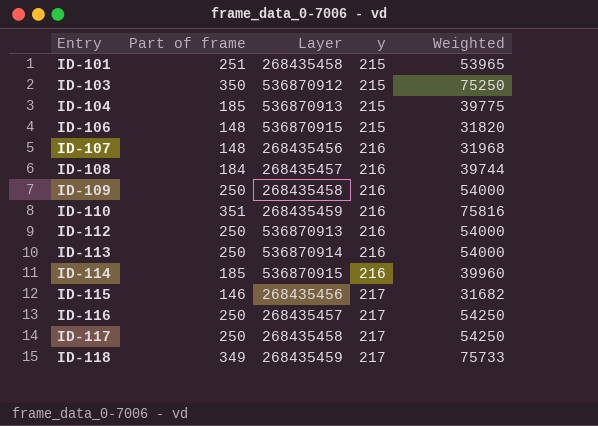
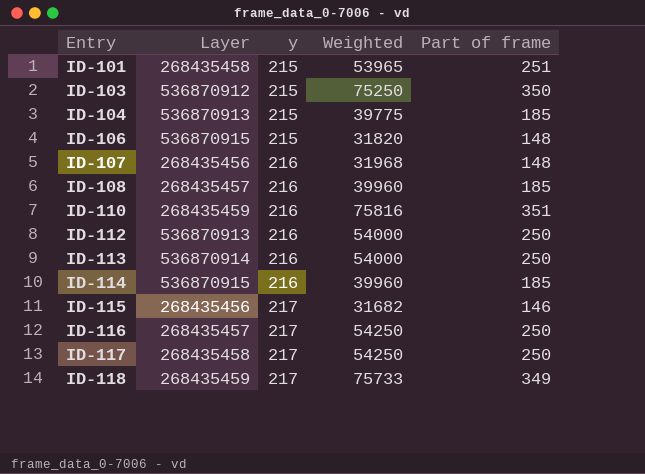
column Part of frame | position: 2 -> 5
row ID-109: 250 | 268435458 | 216 | 54000 -> none
ID-108 | Weighted: 39744 -> 39960
ID-108 | Part of frame: 184 -> 185

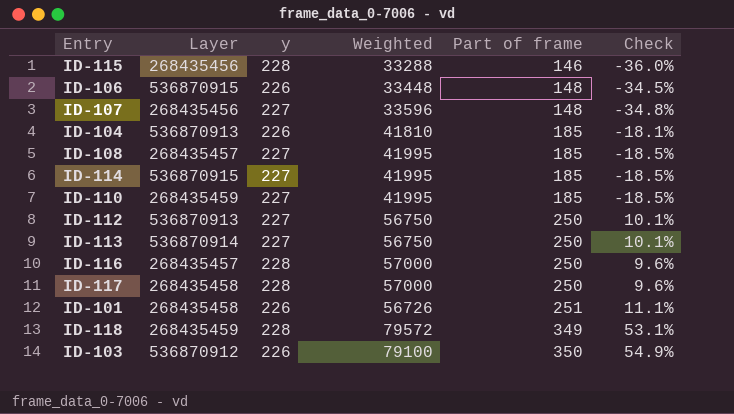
row order: Entry ascending -> Part of frame ascending
column Check | formula: none -> ([Part of frame] - [y]) / [y]
ID-115 | y: 217 -> 228
ID-115 | Weighted: 31682 -> 33288
ID-106 | y: 215 -> 226
ID-106 | Weighted: 31820 -> 33448
ID-107 | y: 216 -> 227
ID-107 | Weighted: 31968 -> 33596
ID-104 | y: 215 -> 226
ID-104 | Weighted: 39775 -> 41810
ID-108 | y: 216 -> 227
ID-108 | Weighted: 39960 -> 41995
ID-114 | y: 216 -> 227
ID-114 | Weighted: 39960 -> 41995
ID-110 | y: 216 -> 227
ID-110 | Weighted: 75816 -> 41995
ID-110 | Part of frame: 351 -> 185
ID-112 | y: 216 -> 227
ID-112 | Weighted: 54000 -> 56750
ID-113 | y: 216 -> 227
ID-113 | Weighted: 54000 -> 56750
ID-116 | y: 217 -> 228
ID-116 | Weighted: 54250 -> 57000
ID-117 | y: 217 -> 228
ID-117 | Weighted: 54250 -> 57000
ID-101 | y: 215 -> 226
ID-101 | Weighted: 53965 -> 56726
ID-118 | y: 217 -> 228
ID-118 | Weighted: 75733 -> 79572
ID-103 | y: 215 -> 226
ID-103 | Weighted: 75250 -> 79100

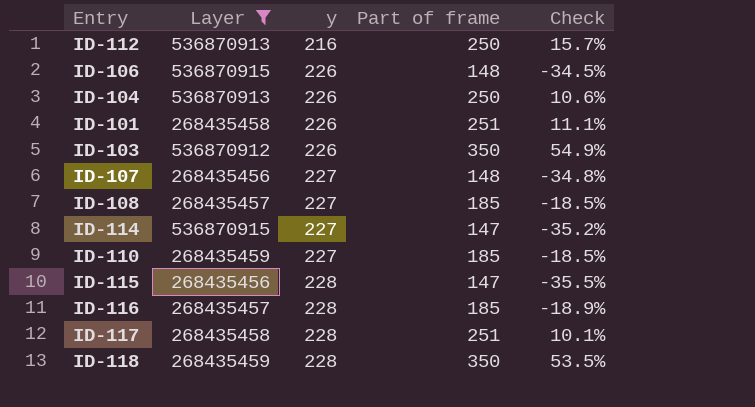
filter: none -> Layer != 536870914
row order: Part of frame ascending -> y ascending
column Weighted | formula: [y] * [Part of frame] -> none
ID-112 | y: 227 -> 216
ID-112 | Check: 10.1% -> 15.7%
ID-104 | Part of frame: 185 -> 250
ID-104 | Check: -18.1% -> 10.6%
ID-114 | Part of frame: 185 -> 147
ID-114 | Check: -18.5% -> -35.2%
ID-115 | Part of frame: 146 -> 147
ID-115 | Check: -36.0% -> -35.5%
ID-116 | Part of frame: 250 -> 185
ID-116 | Check: 9.6% -> -18.9%
ID-117 | Part of frame: 250 -> 251
ID-117 | Check: 9.6% -> 10.1%
ID-118 | Part of frame: 349 -> 350
ID-118 | Check: 53.1% -> 53.5%

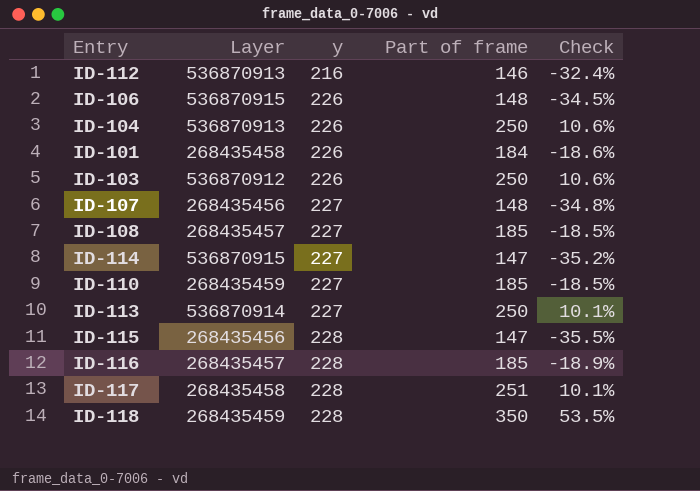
filter: Layer != 536870914 -> none
ID-112 | Part of frame: 250 -> 146
ID-112 | Check: 15.7% -> -32.4%
ID-101 | Part of frame: 251 -> 184
ID-101 | Check: 11.1% -> -18.6%
ID-103 | Part of frame: 350 -> 250
ID-103 | Check: 54.9% -> 10.6%

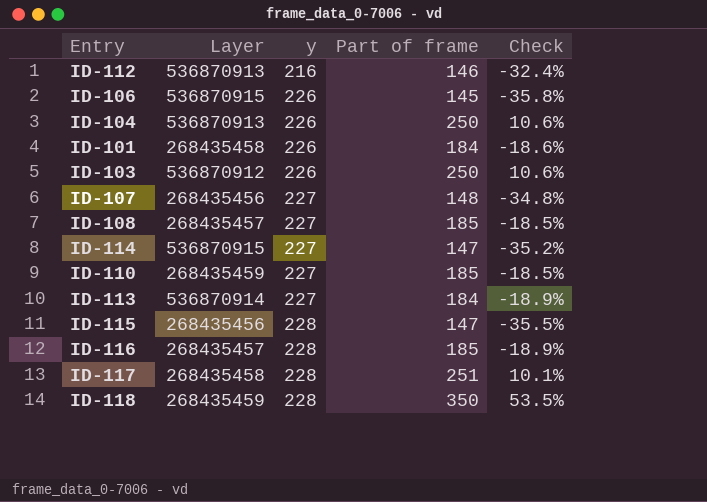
ID-106 | Part of frame: 148 -> 145
ID-106 | Check: -34.5% -> -35.8%
ID-113 | Part of frame: 250 -> 184
ID-113 | Check: 10.1% -> -18.9%

